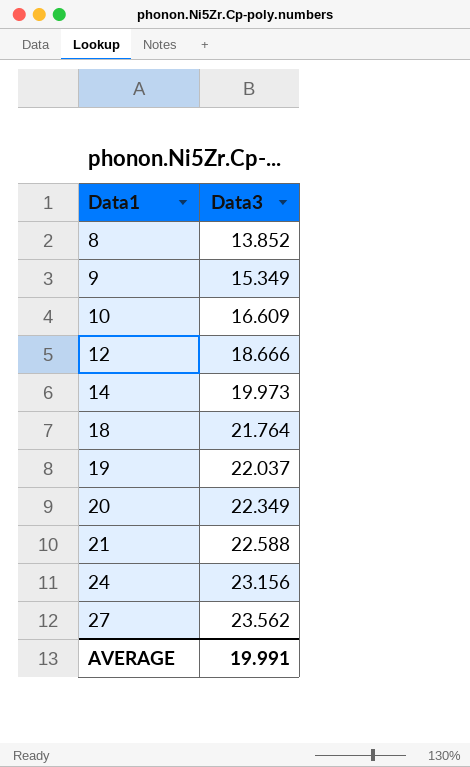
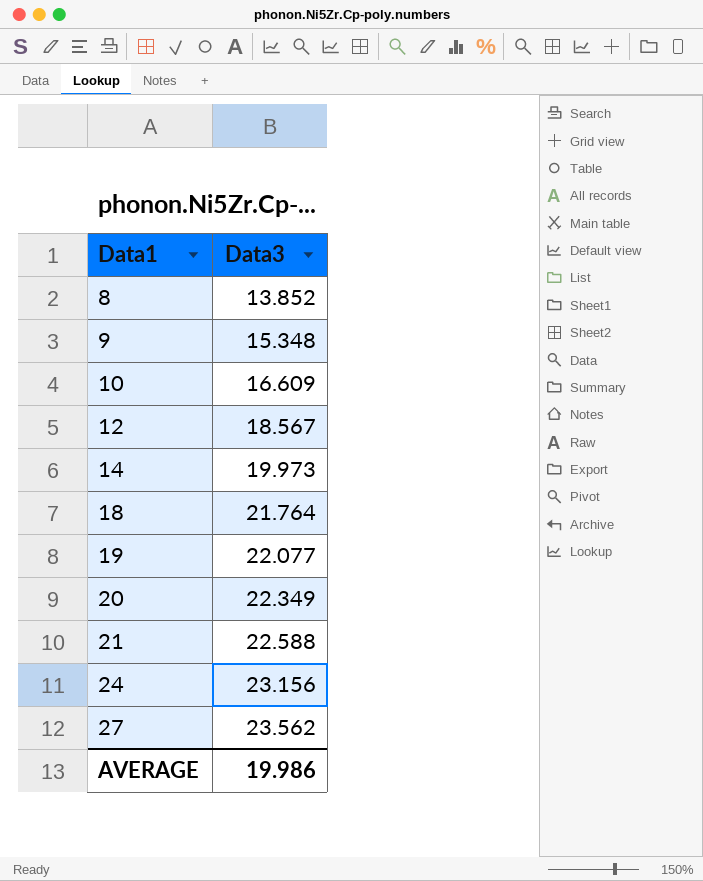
9 | Data3: 15.349 -> 15.348
12 | Data3: 18.666 -> 18.567
19 | Data3: 22.037 -> 22.077
AVERAGE | Data3: 19.991 -> 19.986

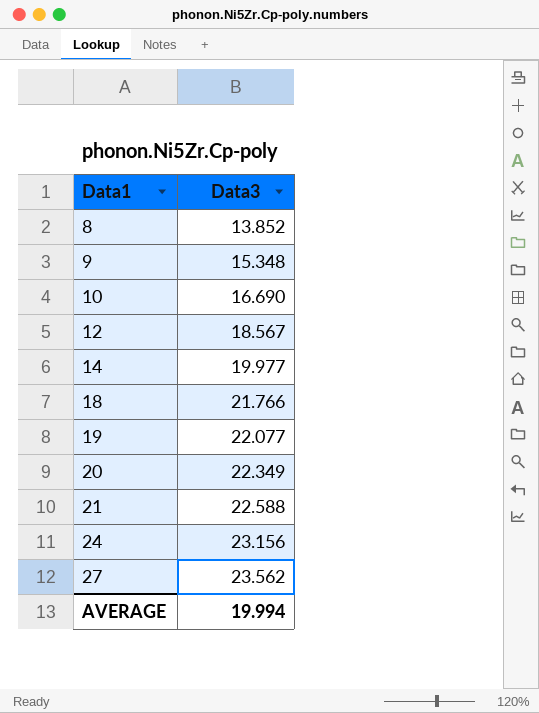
10 | Data3: 16.609 -> 16.690
14 | Data3: 19.973 -> 19.977
18 | Data3: 21.764 -> 21.766
AVERAGE | Data3: 19.986 -> 19.994

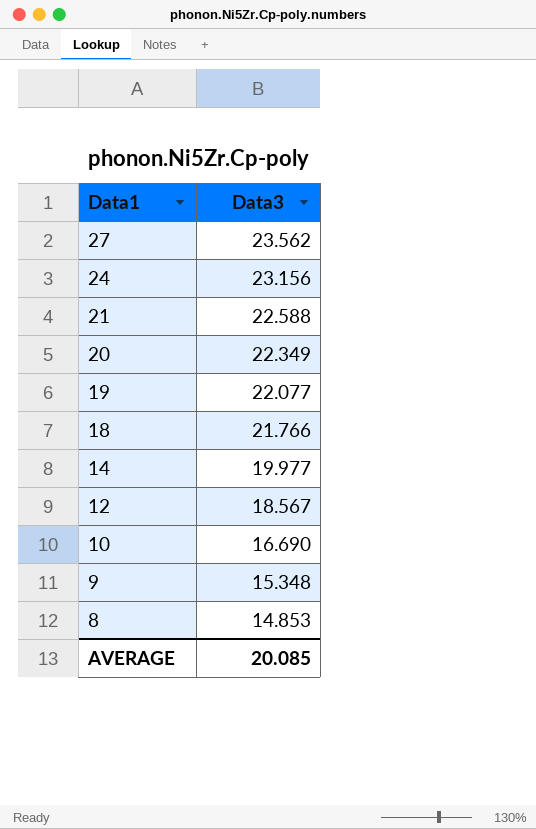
row order: Data1 ascending -> Data1 descending
8 | Data3: 13.852 -> 14.853
AVERAGE | Data3: 19.994 -> 20.085

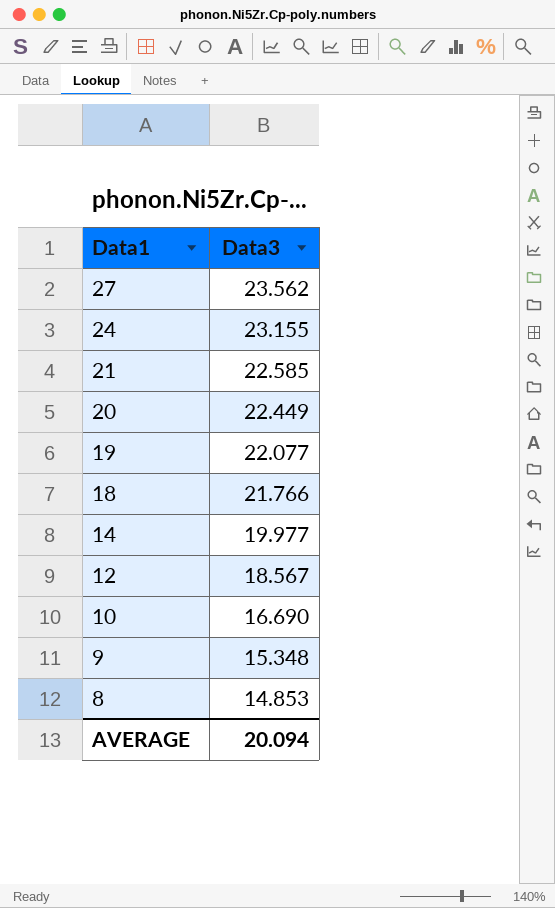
24 | Data3: 23.156 -> 23.155
21 | Data3: 22.588 -> 22.585
20 | Data3: 22.349 -> 22.449
AVERAGE | Data3: 20.085 -> 20.094

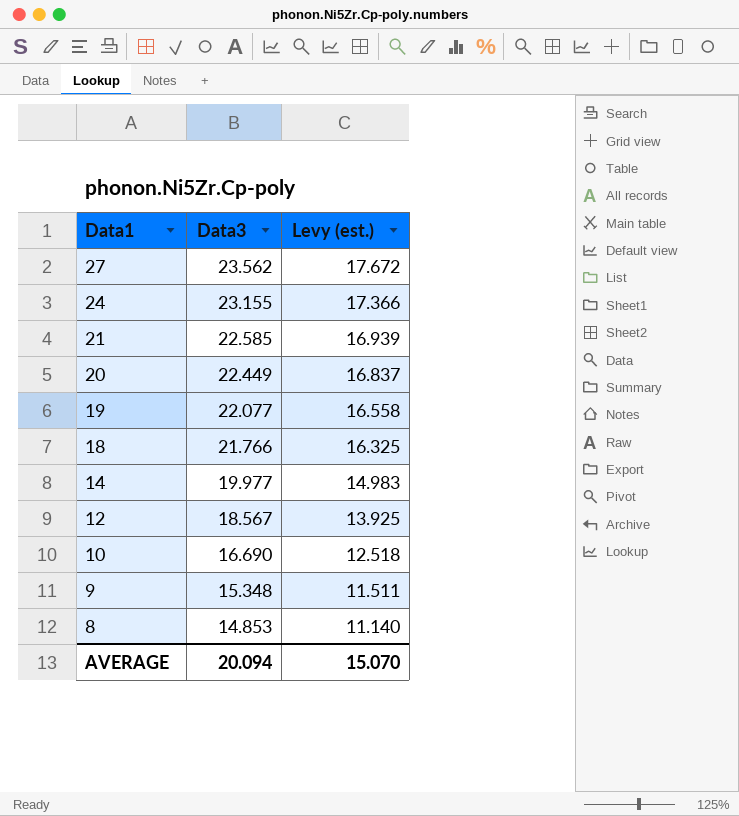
column Levy (est.) | formula: none -> [Data3] * 0.75

